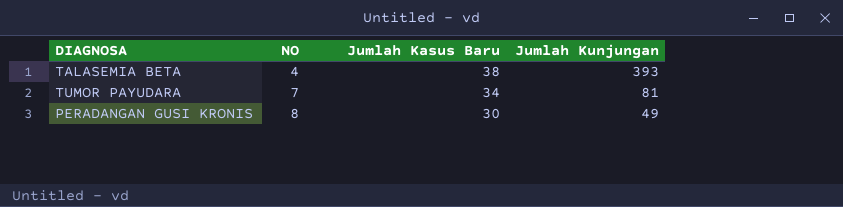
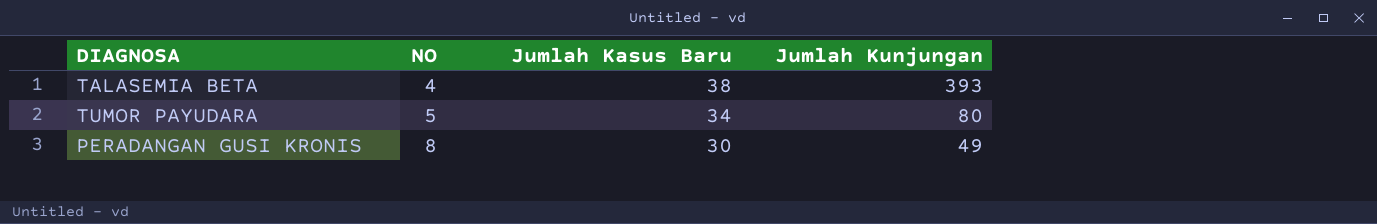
TUMOR PAYUDARA | NO: 7 -> 5
TUMOR PAYUDARA | Jumlah Kunjungan: 81 -> 80

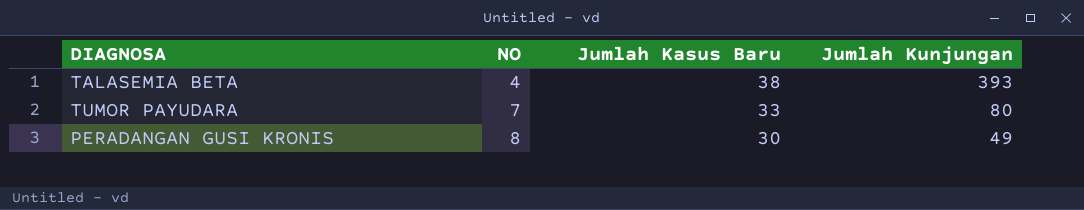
TUMOR PAYUDARA | NO: 5 -> 7
TUMOR PAYUDARA | Jumlah Kasus Baru: 34 -> 33

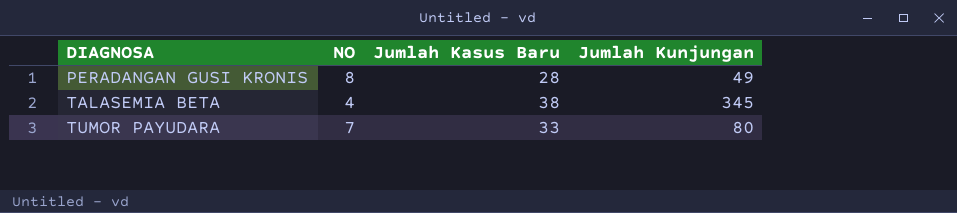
row order: NO ascending -> DIAGNOSA ascending
PERADANGAN GUSI KRONIS | Jumlah Kasus Baru: 30 -> 28
TALASEMIA BETA | Jumlah Kunjungan: 393 -> 345

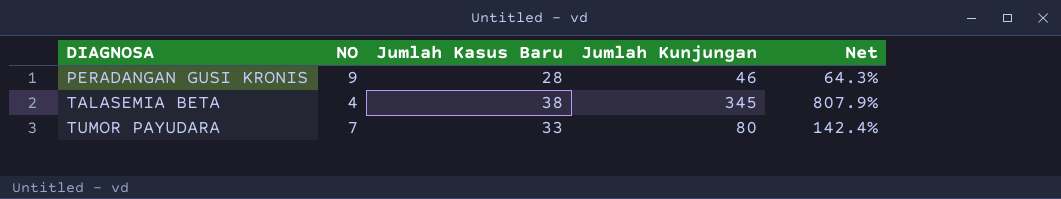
column Net | formula: none -> ([Jumlah Kunjungan] - [Jumlah Kasus Baru]) / [Jumlah Kasus Baru]
PERADANGAN GUSI KRONIS | NO: 8 -> 9
PERADANGAN GUSI KRONIS | Jumlah Kunjungan: 49 -> 46

